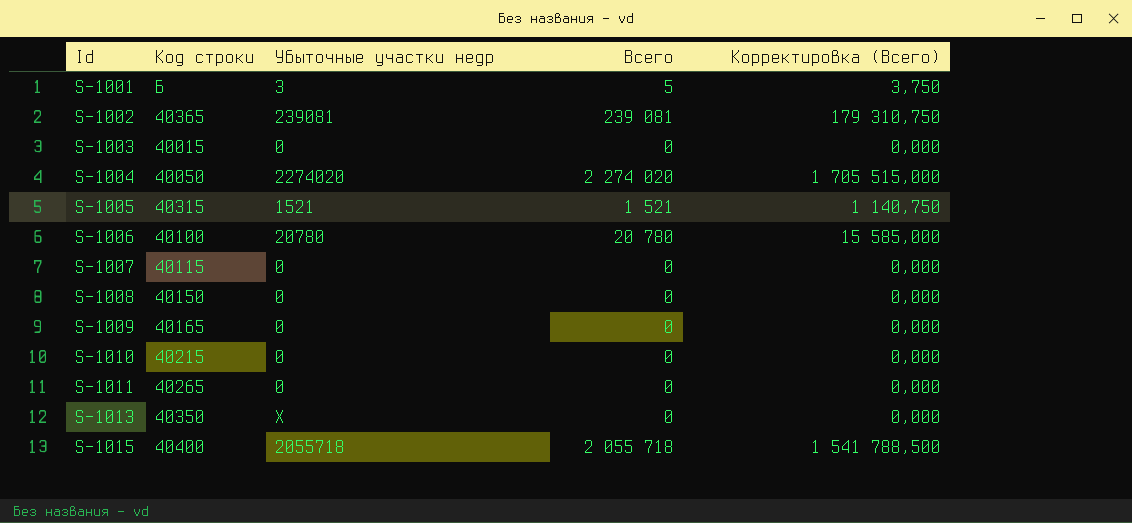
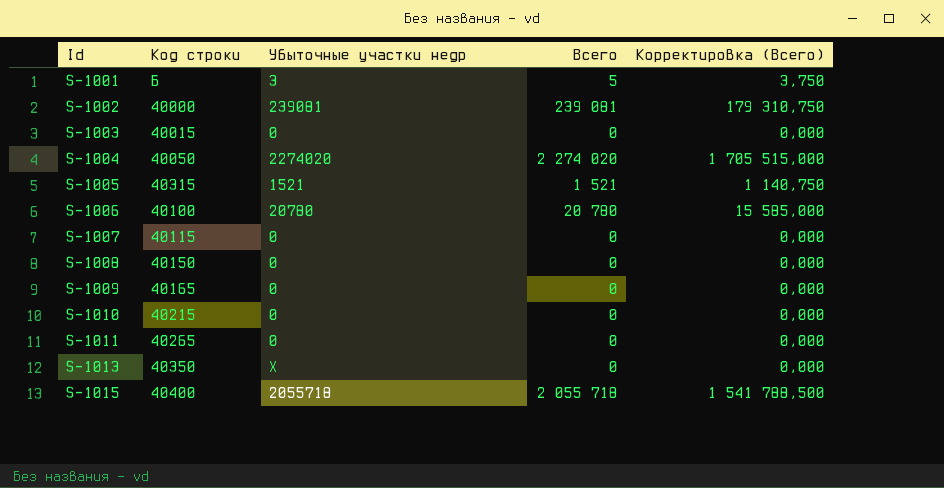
S-1002 | Код строки: 40365 -> 40000

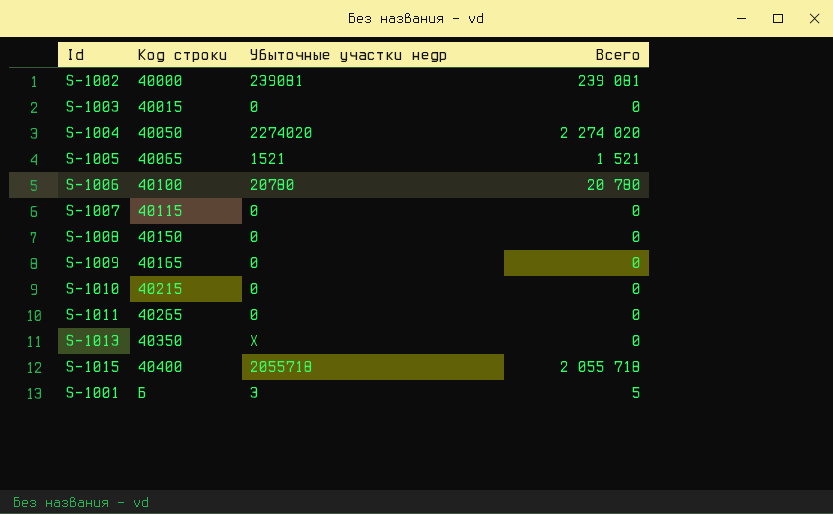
row order: Id ascending -> Код строки ascending
column Корректировка (Всего) | formula: [Всего] * 0,75 -> none
S-1005 | Код строки: 40315 -> 40065

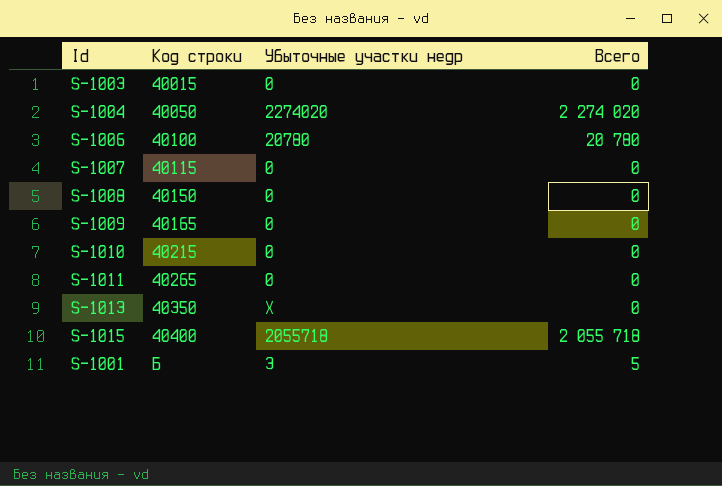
row S-1002: 40000 | 239081 | 239 081 -> none
row S-1005: 40065 | 1521 | 1 521 -> none

